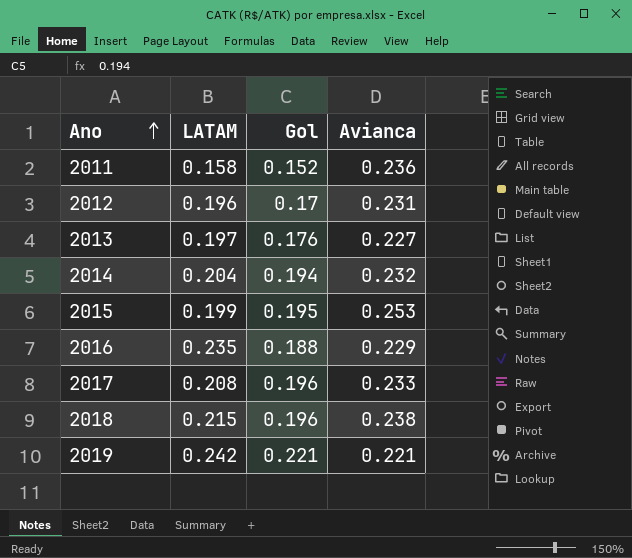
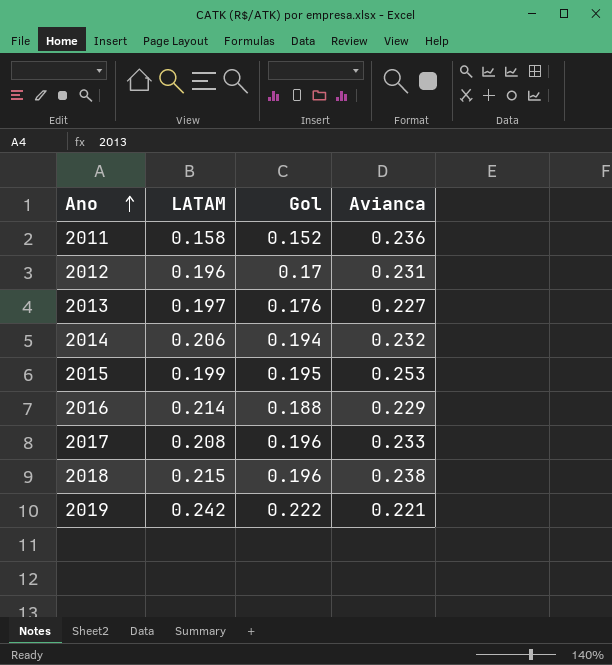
2014 | LATAM: 0.204 -> 0.206
2016 | LATAM: 0.235 -> 0.214
2019 | Gol: 0.221 -> 0.222

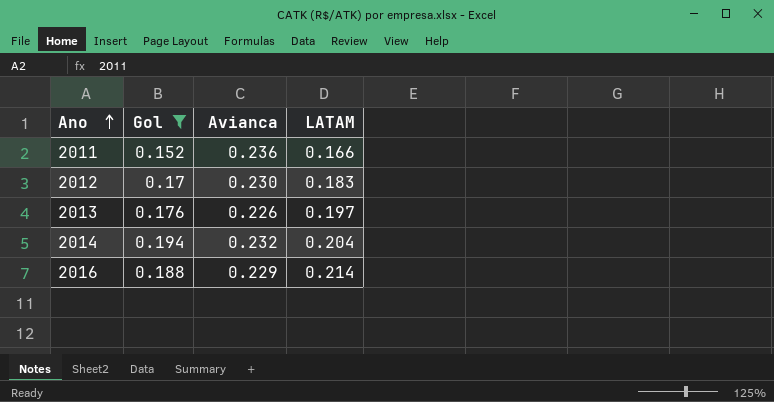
filter: none -> Gol <= 0.194
column LATAM | position: 2 -> 4
2011 | LATAM: 0.158 -> 0.166
2012 | Avianca: 0.231 -> 0.230
2012 | LATAM: 0.196 -> 0.183
2013 | Avianca: 0.227 -> 0.226
2014 | LATAM: 0.206 -> 0.204

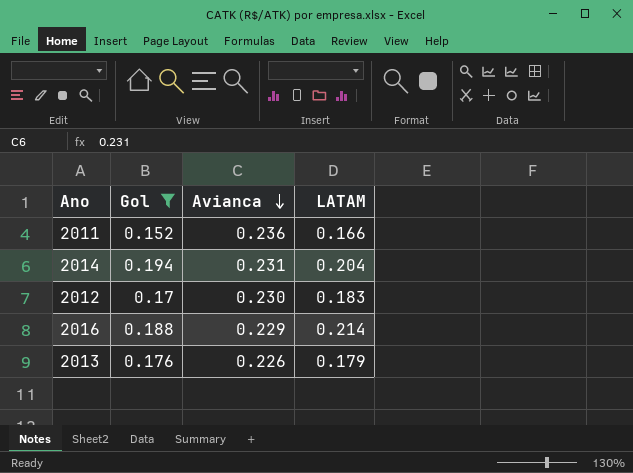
row order: Ano ascending -> Avianca descending
2014 | Avianca: 0.232 -> 0.231
2013 | LATAM: 0.197 -> 0.179

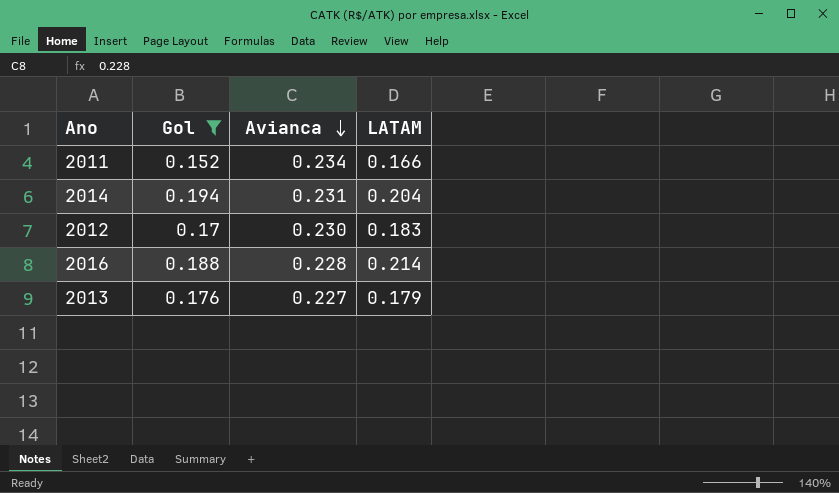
2011 | Avianca: 0.236 -> 0.234
2016 | Avianca: 0.229 -> 0.228
2013 | Avianca: 0.226 -> 0.227

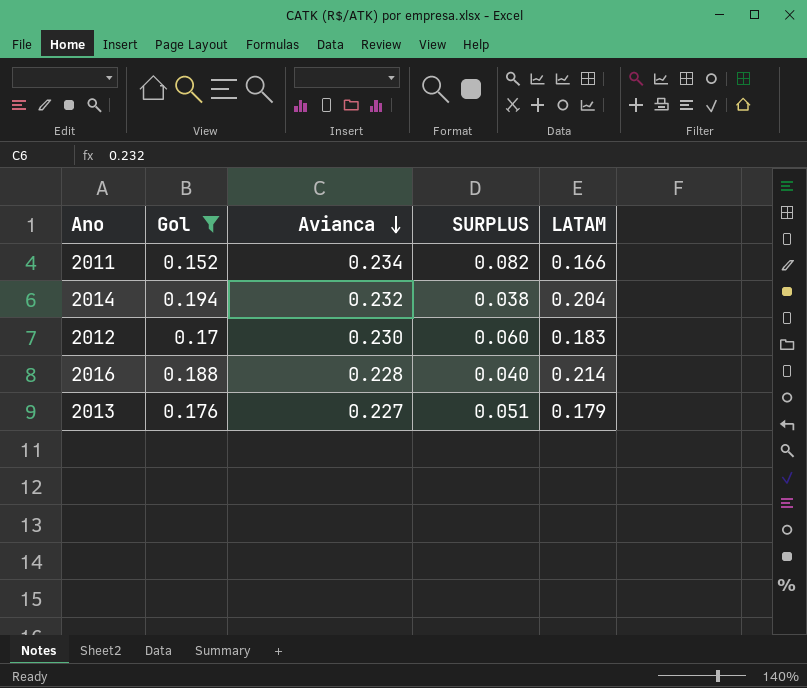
column SURPLUS | formula: none -> [Avianca] - [Gol]
2014 | Avianca: 0.231 -> 0.232

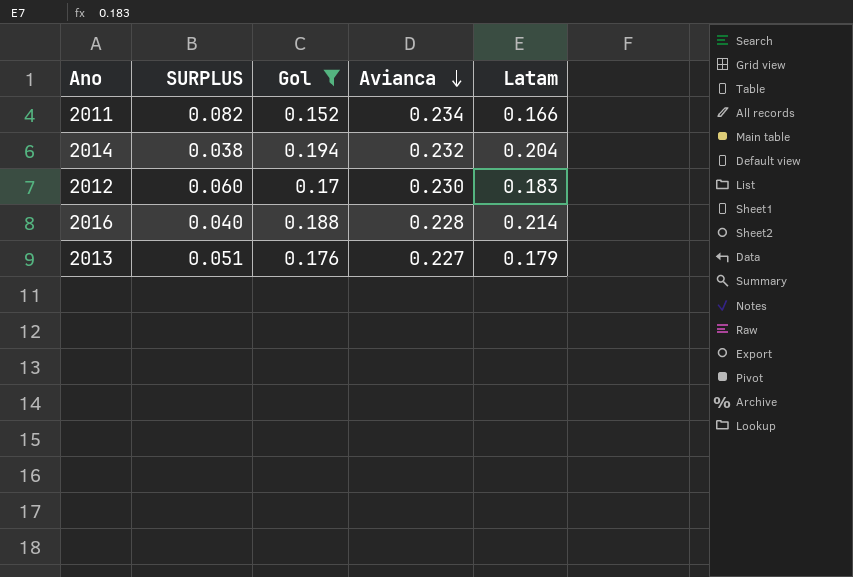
column SURPLUS | position: 4 -> 2
column name: LATAM -> Latam

